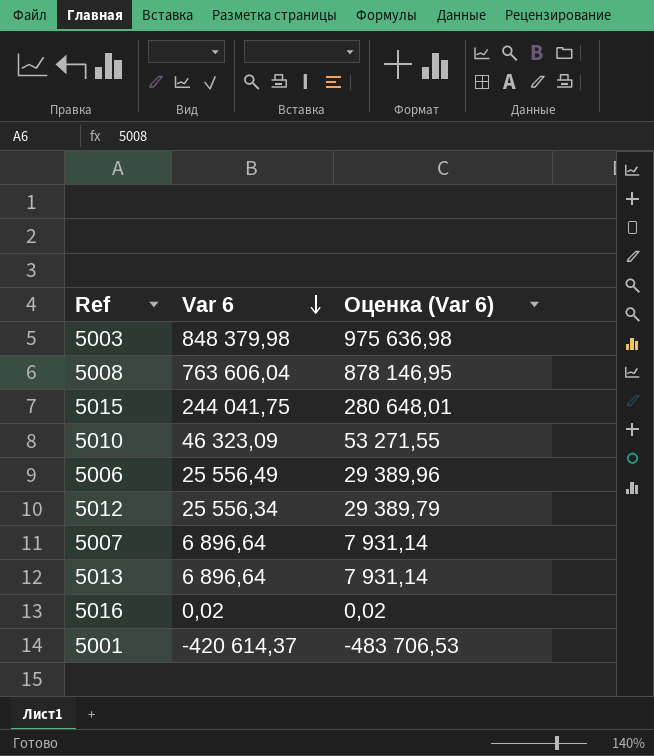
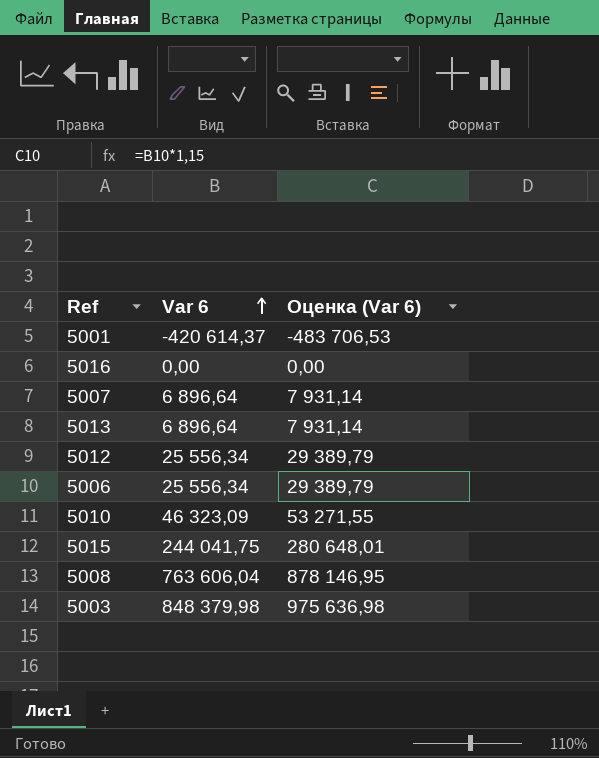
row order: Var 6 descending -> Var 6 ascending
5016 | Var 6: 0,02 -> 0,00
5016 | Оценка (Var 6): 0,02 -> 0,00
5006 | Var 6: 25 556,49 -> 25 556,34
5006 | Оценка (Var 6): 29 389,96 -> 29 389,79

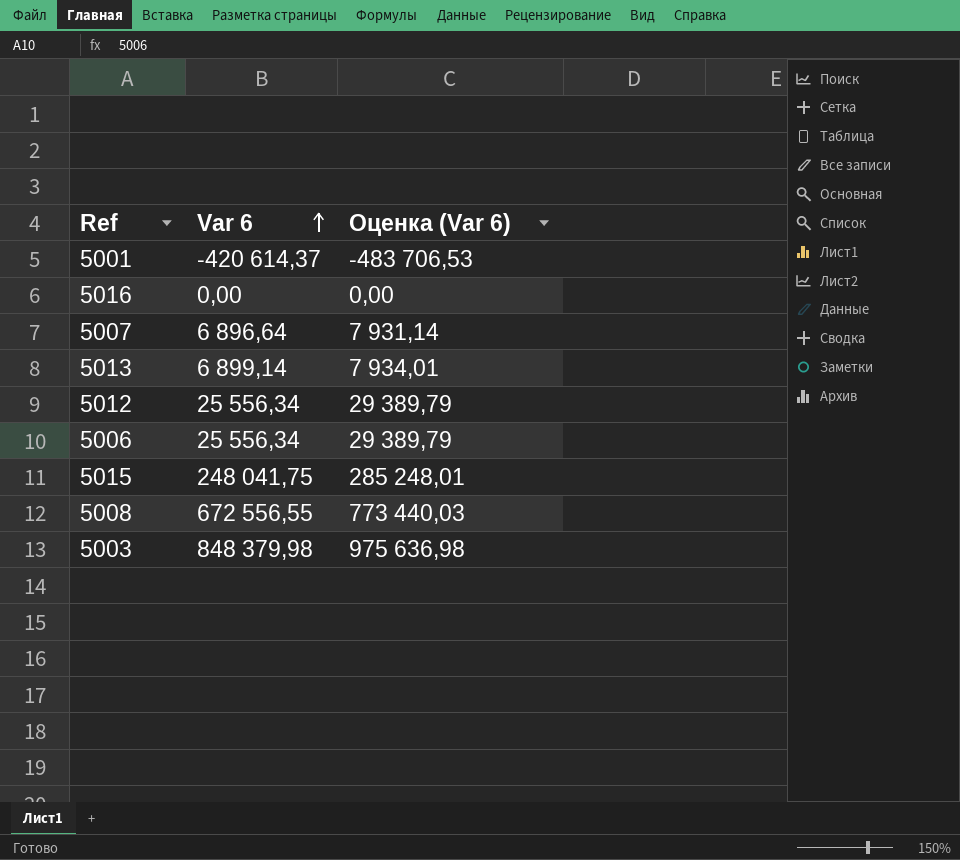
row 5010: 46 323,09 | 53 271,55 -> none
5013 | Var 6: 6 896,64 -> 6 899,14
5013 | Оценка (Var 6): 7 931,14 -> 7 934,01
5015 | Var 6: 244 041,75 -> 248 041,75
5015 | Оценка (Var 6): 280 648,01 -> 285 248,01
5008 | Var 6: 763 606,04 -> 672 556,55
5008 | Оценка (Var 6): 878 146,95 -> 773 440,03

